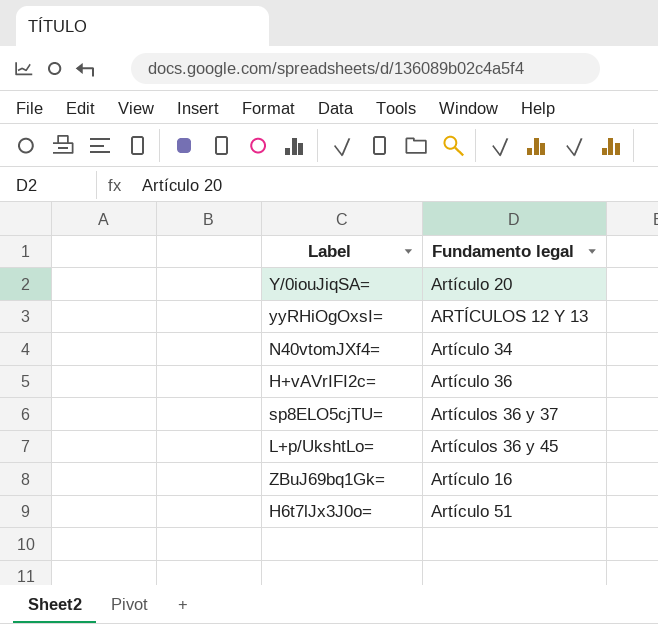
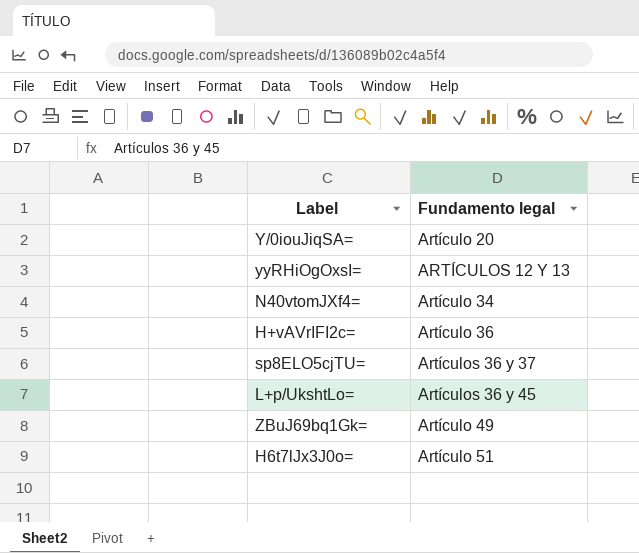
ZBuJ69bq1Gk= | Fundamento legal: Artículo 16 -> Artículo 49

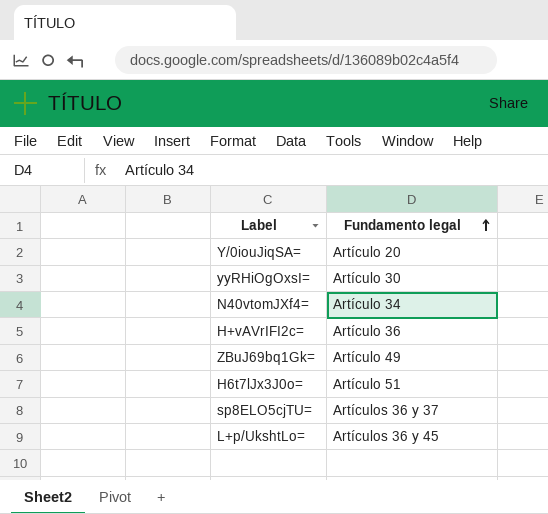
row order: none -> Fundamento legal ascending
yyRHiOgOxsI= | Fundamento legal: ARTÍCULOS 12 Y 13 -> Artículo 30

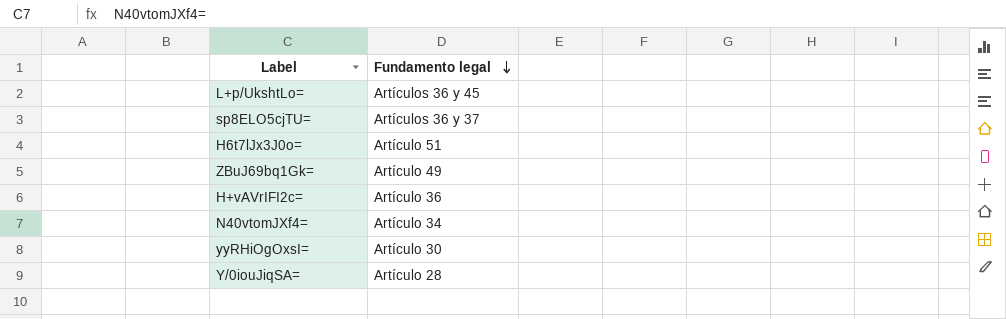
row order: Fundamento legal ascending -> Fundamento legal descending
Y/0iouJiqSA= | Fundamento legal: Artículo 20 -> Artículo 28

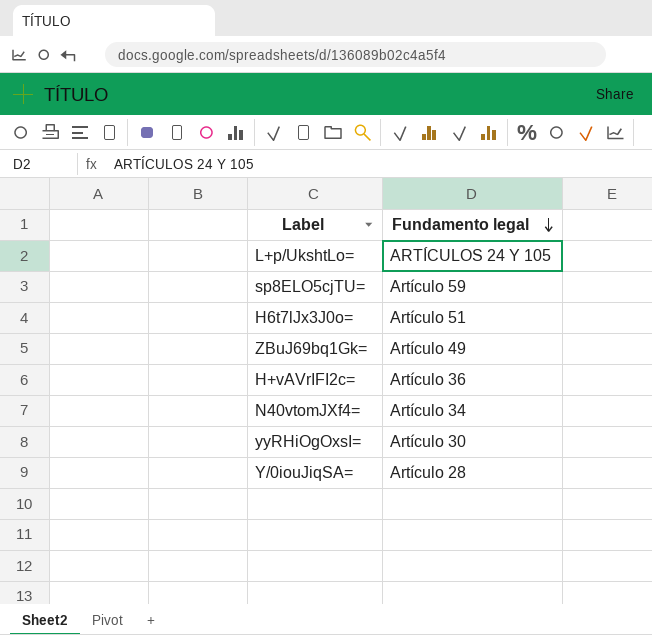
L+p/UkshtLo= | Fundamento legal: Artículos 36 y 45 -> ARTÍCULOS 24 Y 105
sp8ELO5cjTU= | Fundamento legal: Artículos 36 y 37 -> Artículo 59

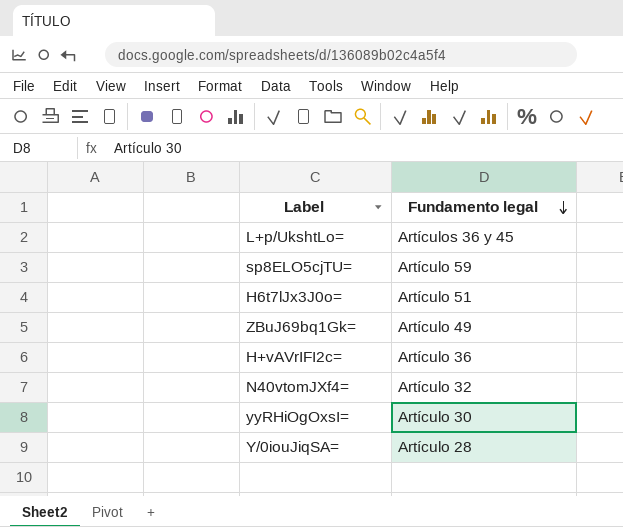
L+p/UkshtLo= | Fundamento legal: ARTÍCULOS 24 Y 105 -> Artículos 36 y 45
N40vtomJXf4= | Fundamento legal: Artículo 34 -> Artículo 32

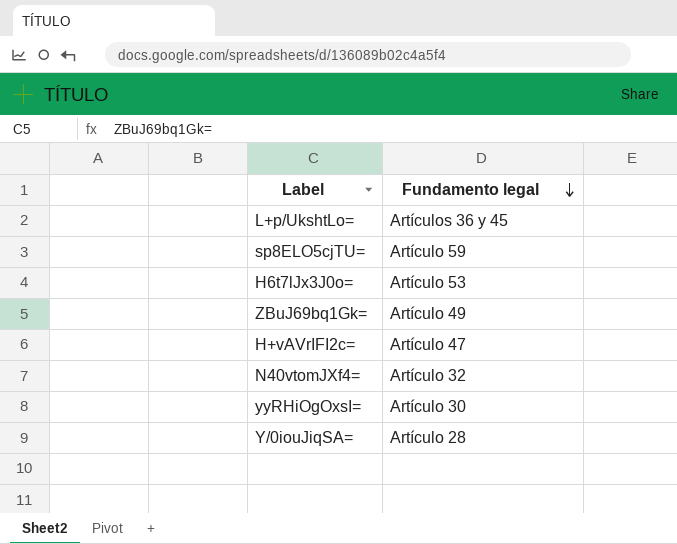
H6t7lJx3J0o= | Fundamento legal: Artículo 51 -> Artículo 53
H+vAVrIFI2c= | Fundamento legal: Artículo 36 -> Artículo 47

